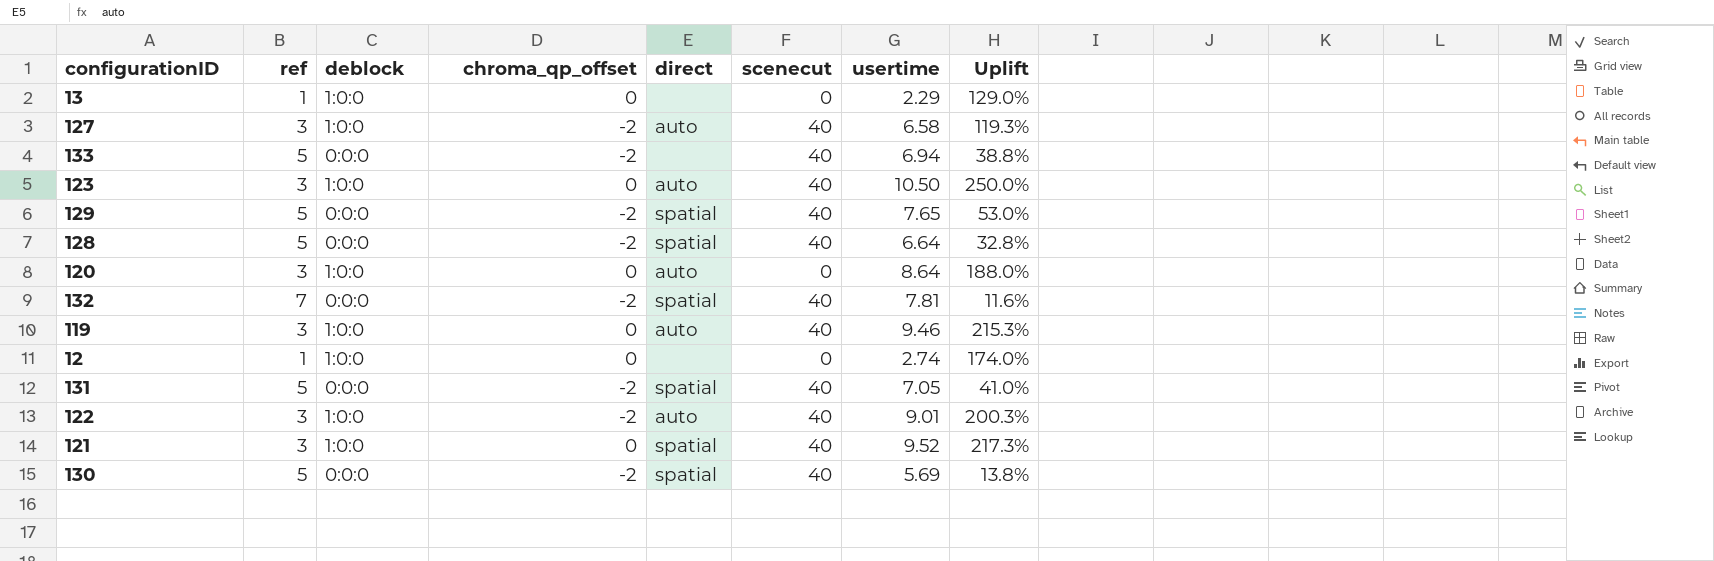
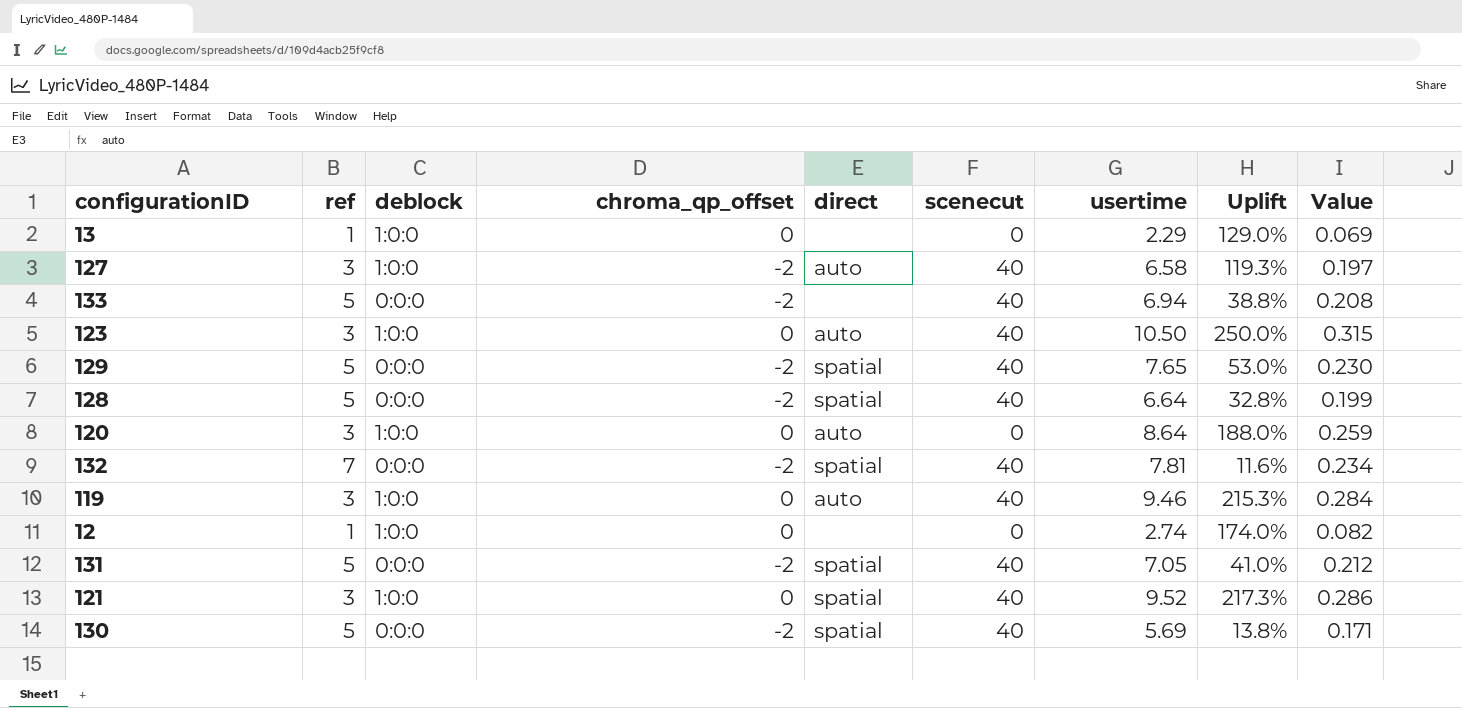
column Value | formula: none -> [usertime] * 0.03
row 122: 3 | 1:0:0 | -2 | auto | 40 | 9.01 | 200.3% -> none

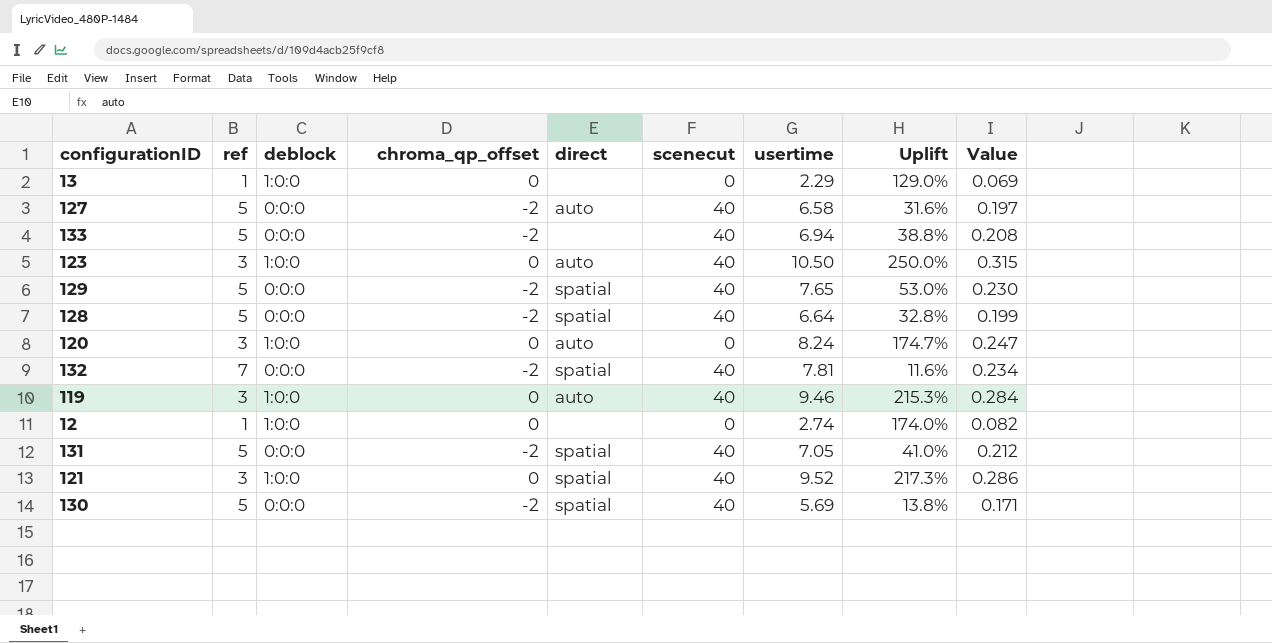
127 | ref: 3 -> 5
127 | deblock: 1:0:0 -> 0:0:0
127 | Uplift: 119.3% -> 31.6%
120 | usertime: 8.64 -> 8.24
120 | Uplift: 188.0% -> 174.7%
120 | Value: 0.259 -> 0.247

